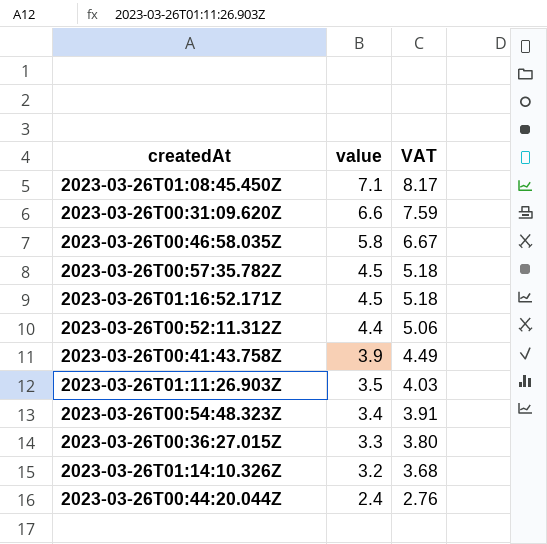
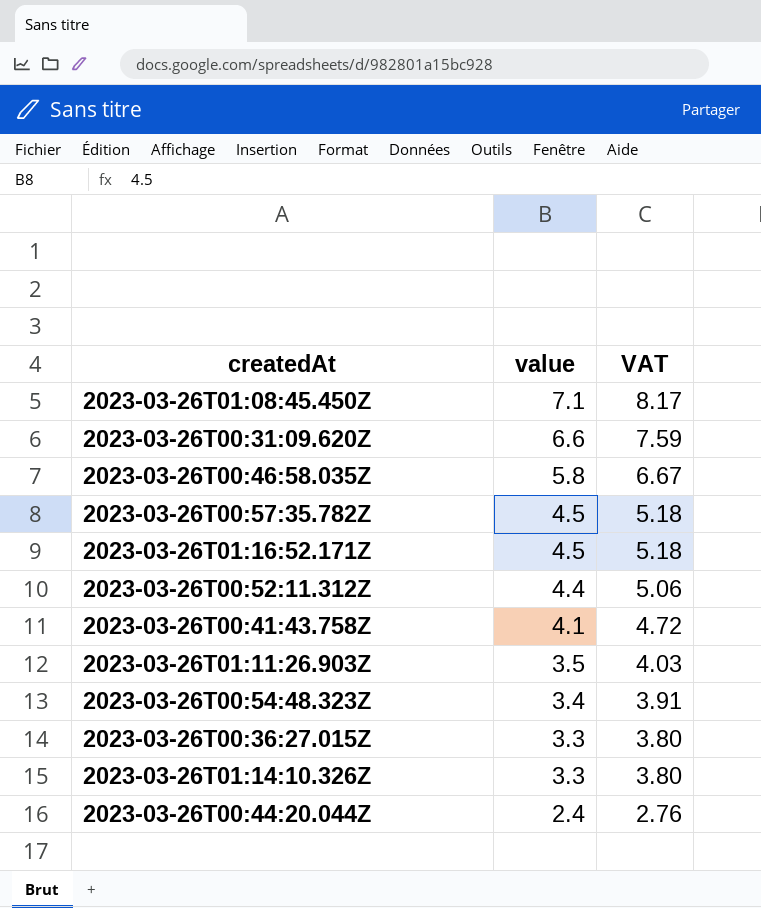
2023-03-26T00:41:43.758Z | value: 3.9 -> 4.1
2023-03-26T00:41:43.758Z | VAT: 4.49 -> 4.72
2023-03-26T01:14:10.326Z | value: 3.2 -> 3.3
2023-03-26T01:14:10.326Z | VAT: 3.68 -> 3.80

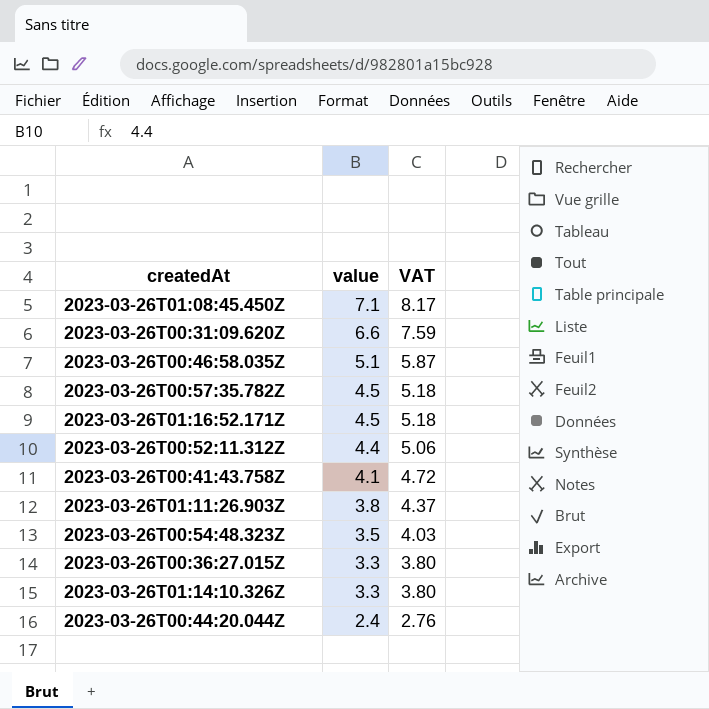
2023-03-26T00:46:58.035Z | value: 5.8 -> 5.1
2023-03-26T00:46:58.035Z | VAT: 6.67 -> 5.87
2023-03-26T01:11:26.903Z | value: 3.5 -> 3.8
2023-03-26T01:11:26.903Z | VAT: 4.03 -> 4.37
2023-03-26T00:54:48.323Z | value: 3.4 -> 3.5
2023-03-26T00:54:48.323Z | VAT: 3.91 -> 4.03

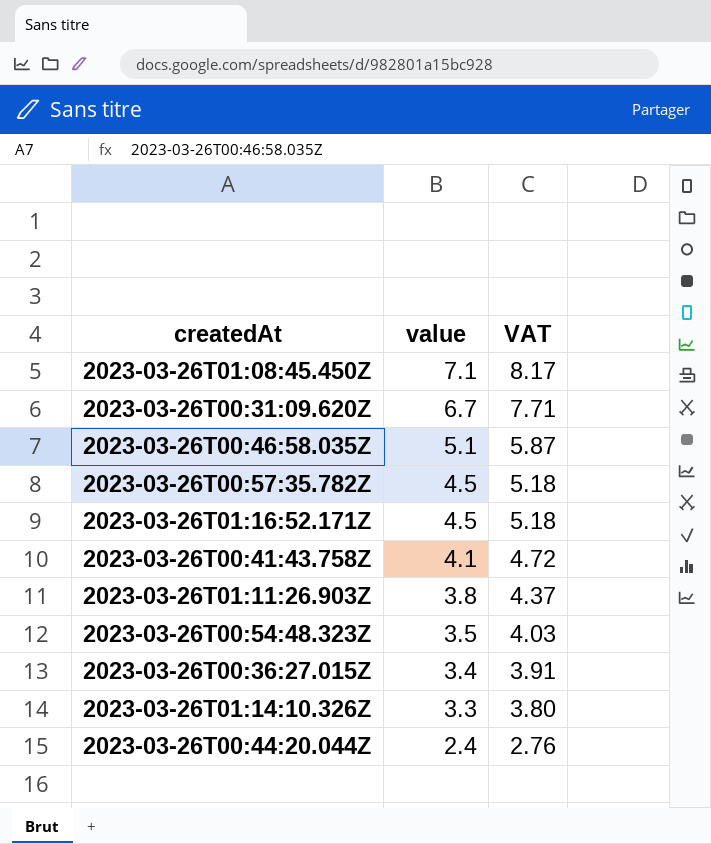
row 2023-03-26T00:52:11.312Z: 4.4 | 5.06 -> none
2023-03-26T00:31:09.620Z | value: 6.6 -> 6.7
2023-03-26T00:31:09.620Z | VAT: 7.59 -> 7.71
2023-03-26T00:36:27.015Z | value: 3.3 -> 3.4
2023-03-26T00:36:27.015Z | VAT: 3.80 -> 3.91

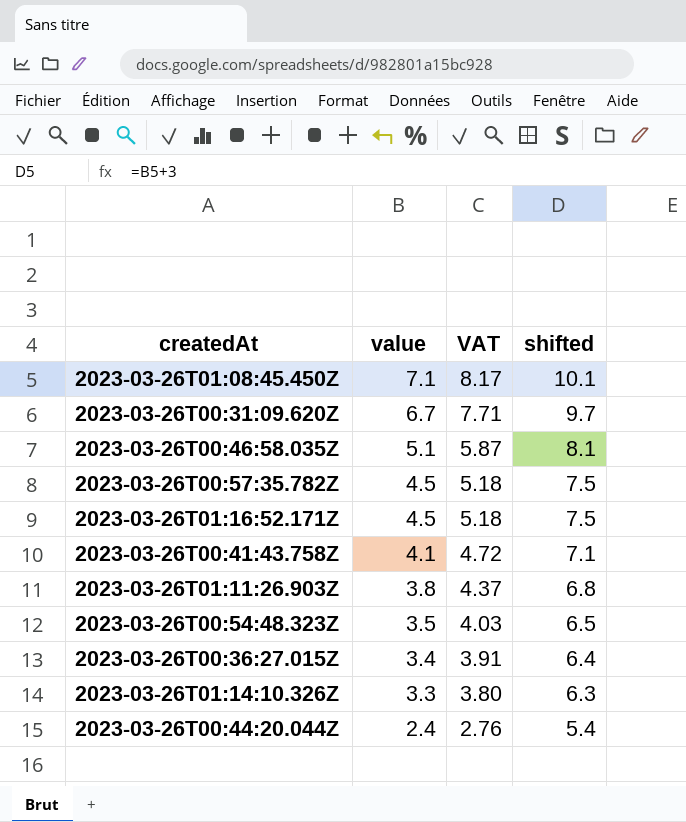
column shifted | formula: none -> [value] + 3

